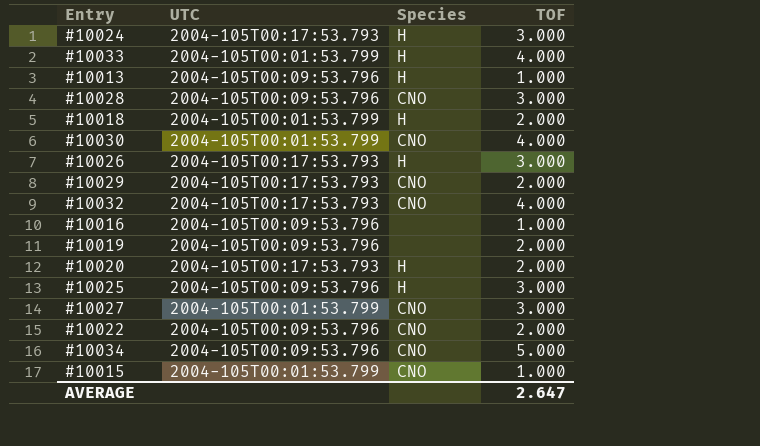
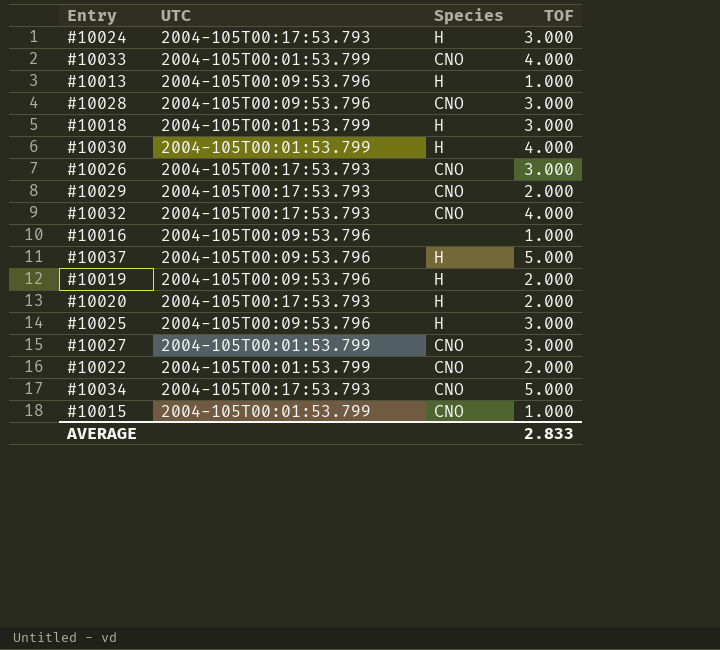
#10033 | Species: H -> CNO
#10018 | TOF: 2.000 -> 3.000
#10030 | Species: CNO -> H
#10026 | Species: H -> CNO
row #10037: none -> 2004-105T00:09:53.796 | H | 5.000
#10019 | Species: none -> H
#10022 | UTC: 2004-105T00:09:53.796 -> 2004-105T00:01:53.799
#10034 | UTC: 2004-105T00:09:53.796 -> 2004-105T00:17:53.793
AVERAGE | TOF: 2.647 -> 2.833

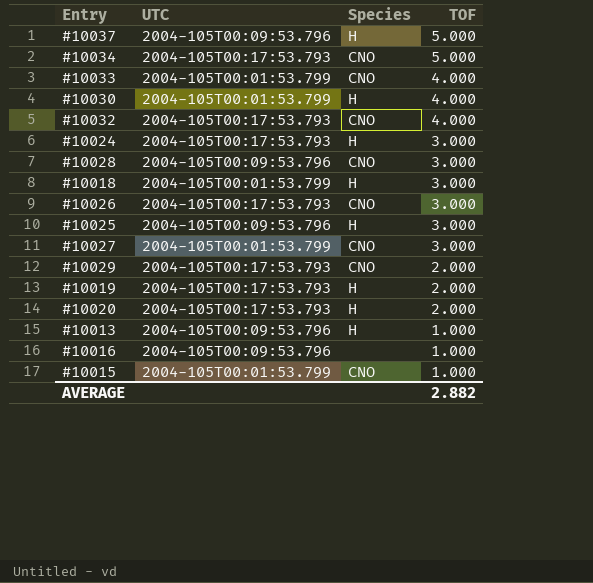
row order: none -> TOF descending
row #10022: 2004-105T00:01:53.799 | CNO | 2.000 -> none
#10019 | UTC: 2004-105T00:09:53.796 -> 2004-105T00:17:53.793
AVERAGE | TOF: 2.833 -> 2.882

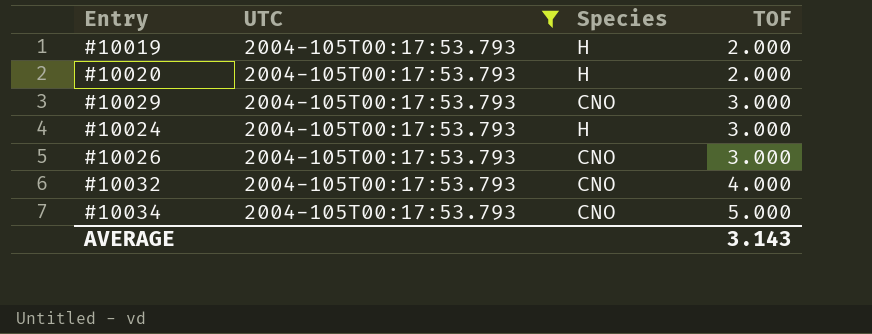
filter: none -> UTC = 2004-105T00:17:53.793
row order: TOF descending -> TOF ascending
#10029 | TOF: 2.000 -> 3.000
AVERAGE | TOF: 2.882 -> 3.143

